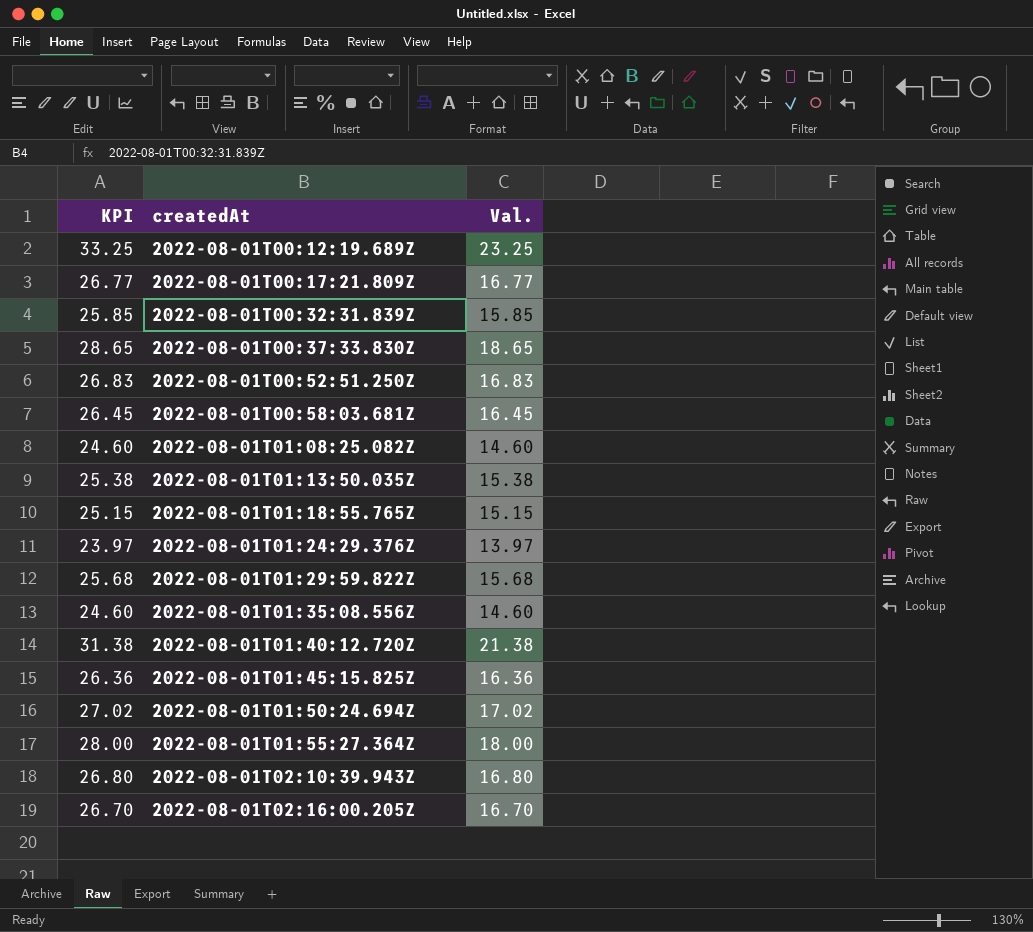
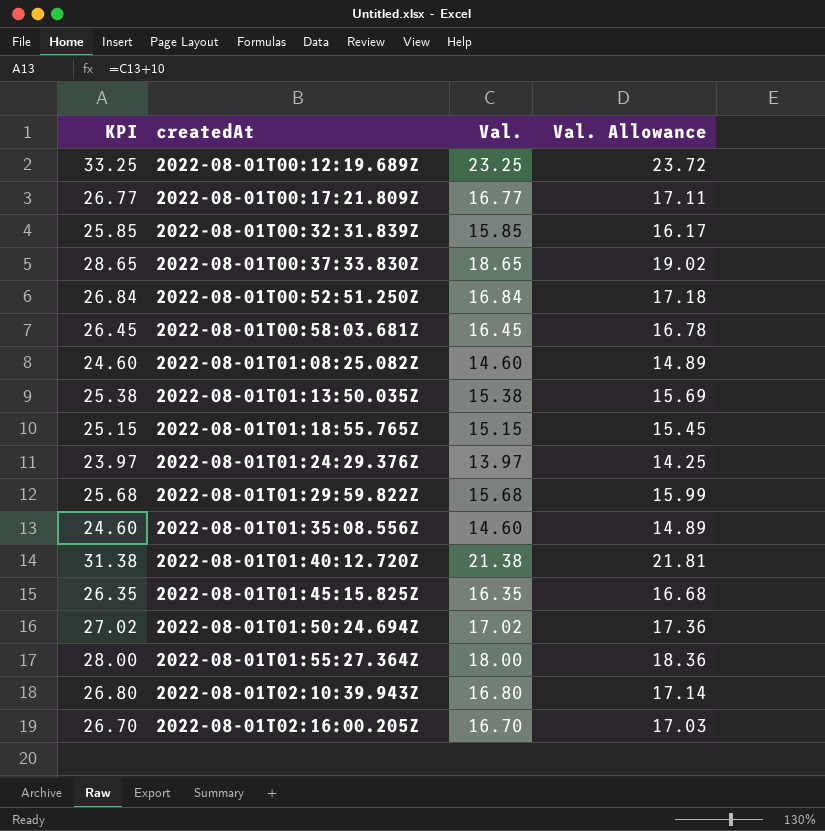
column Val. Allowance | formula: none -> [Val.] * 1.02
2022-08-01T00:52:51.250Z | KPI: 26.83 -> 26.84
2022-08-01T00:52:51.250Z | Val.: 16.83 -> 16.84
2022-08-01T01:45:15.825Z | KPI: 26.36 -> 26.35
2022-08-01T01:45:15.825Z | Val.: 16.36 -> 16.35

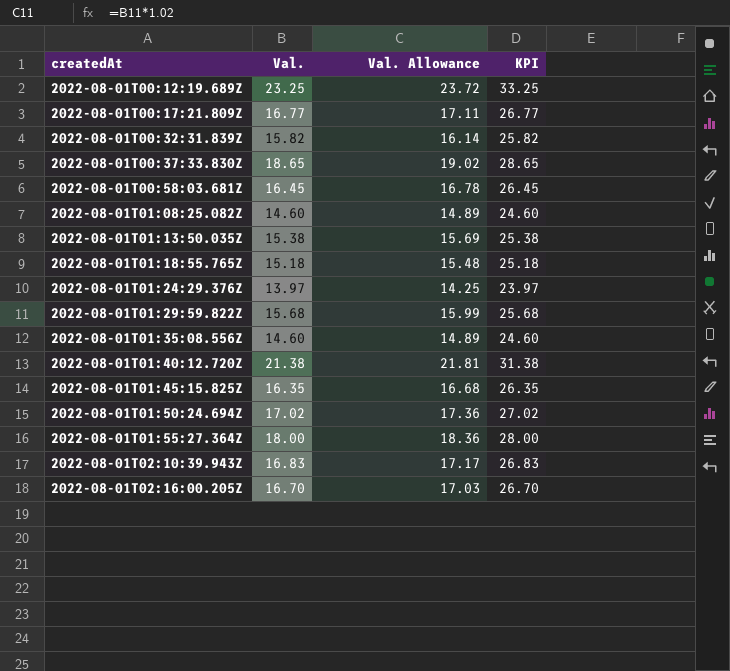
column KPI | position: 1 -> 4
row 2022-08-01T00:52:51.250Z: 26.84 | 16.84 | 17.18 -> none
2022-08-01T00:32:31.839Z | Val.: 15.85 -> 15.82
2022-08-01T00:32:31.839Z | Val. Allowance: 16.17 -> 16.14
2022-08-01T00:32:31.839Z | KPI: 25.85 -> 25.82
2022-08-01T01:18:55.765Z | Val.: 15.15 -> 15.18
2022-08-01T01:18:55.765Z | Val. Allowance: 15.45 -> 15.48
2022-08-01T01:18:55.765Z | KPI: 25.15 -> 25.18
2022-08-01T02:10:39.943Z | Val.: 16.80 -> 16.83
2022-08-01T02:10:39.943Z | Val. Allowance: 17.14 -> 17.17
2022-08-01T02:10:39.943Z | KPI: 26.80 -> 26.83

